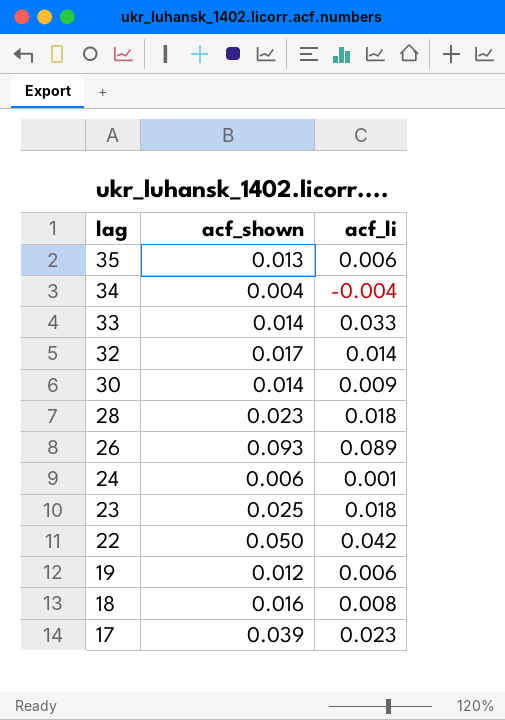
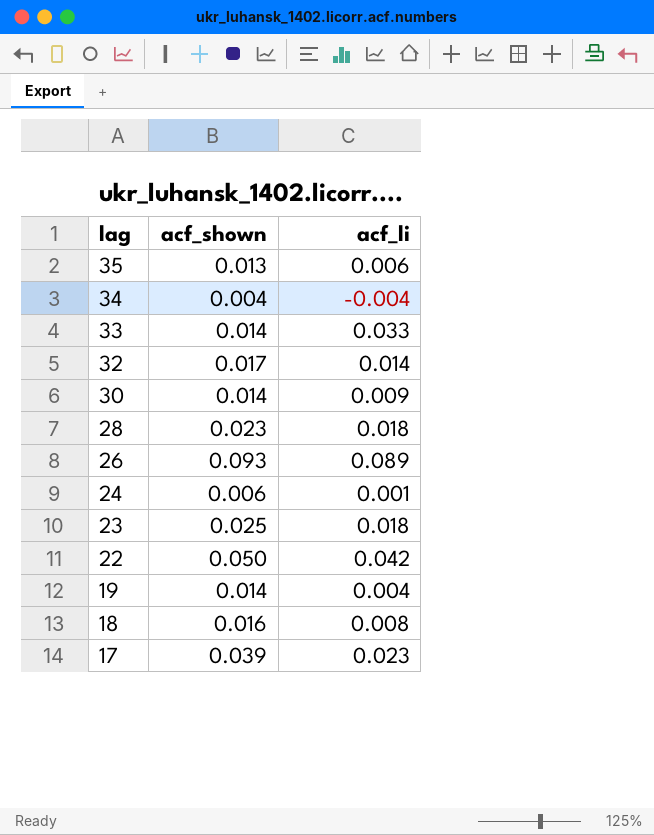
19 | acf_shown: 0.012 -> 0.014
19 | acf_li: 0.006 -> 0.004

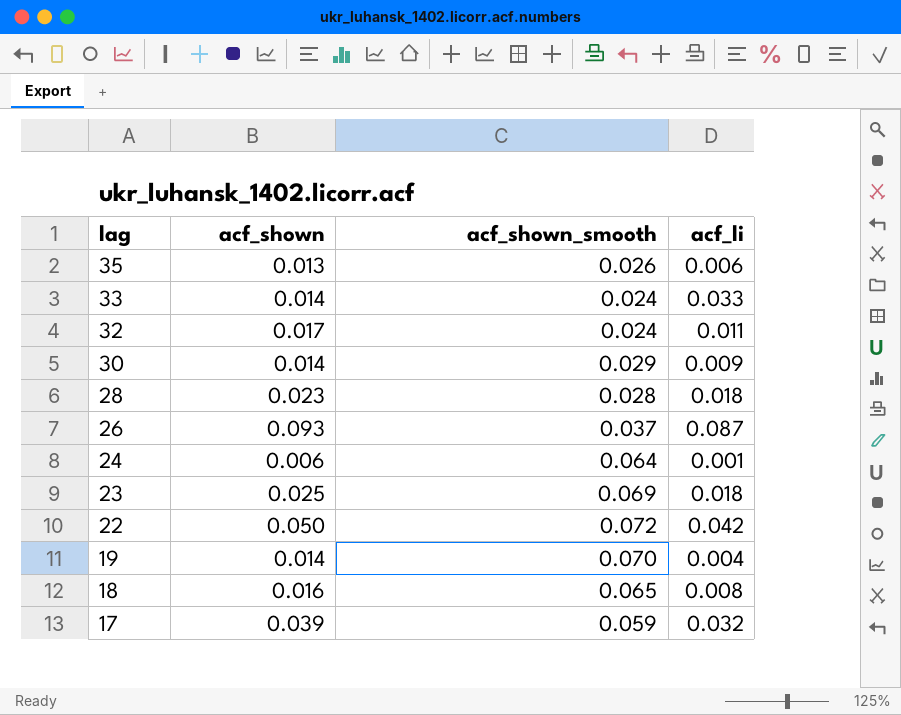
column acf_shown_smooth | position: none -> 3
row 34: 0.004 | -0.004 -> none
32 | acf_li: 0.014 -> 0.011
26 | acf_li: 0.089 -> 0.087
17 | acf_li: 0.023 -> 0.032

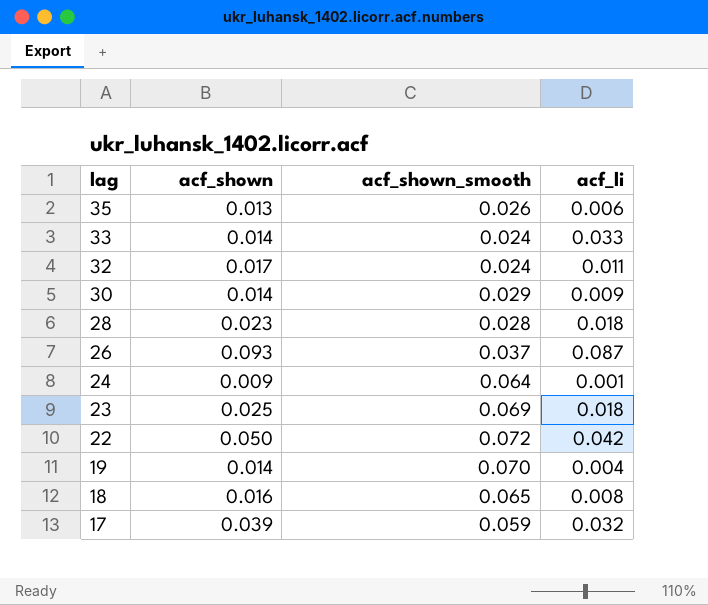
24 | acf_shown: 0.006 -> 0.009

